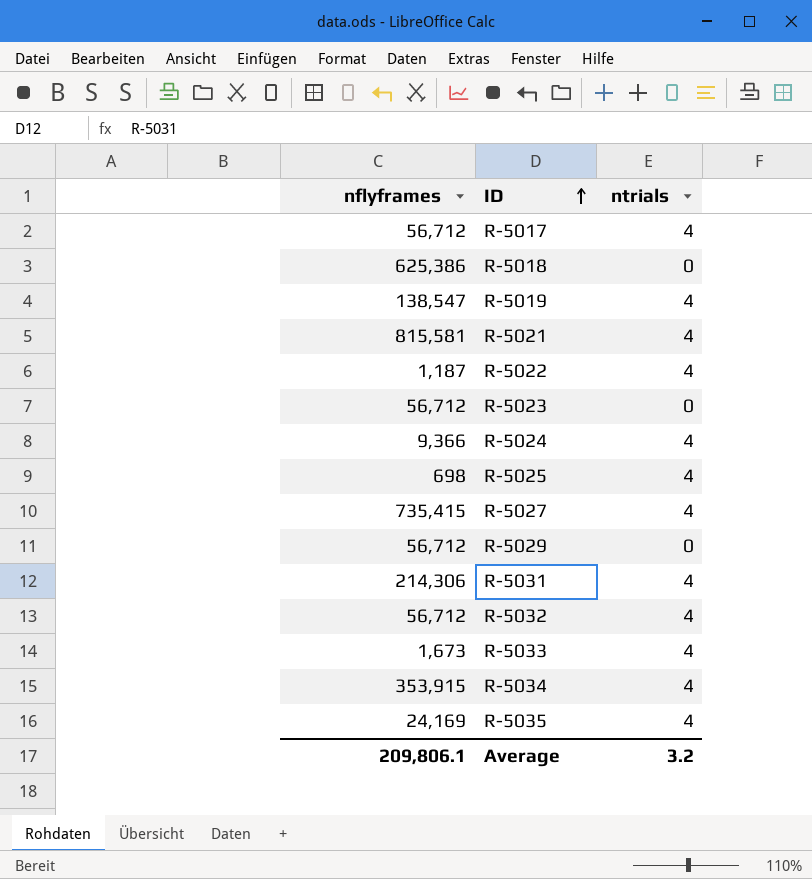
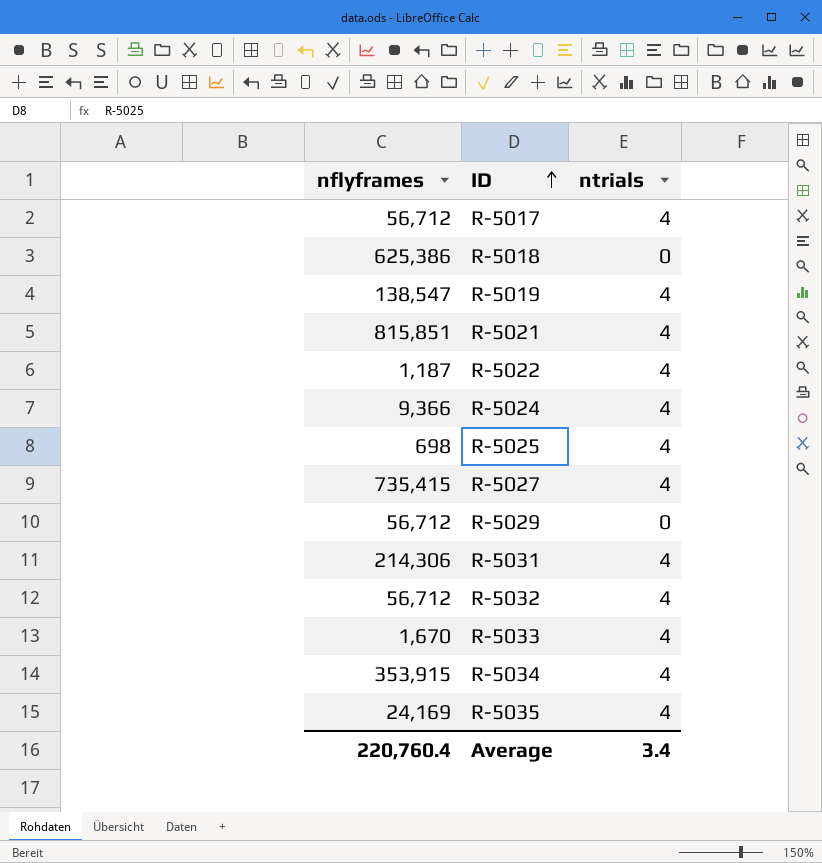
row R-5023: 56,712 | 0 -> none
R-5021 | nflyframes: 815,581 -> 815,851
R-5033 | nflyframes: 1,673 -> 1,670
Average | nflyframes: 209,806.1 -> 220,760.4
Average | ntrials: 3.2 -> 3.4

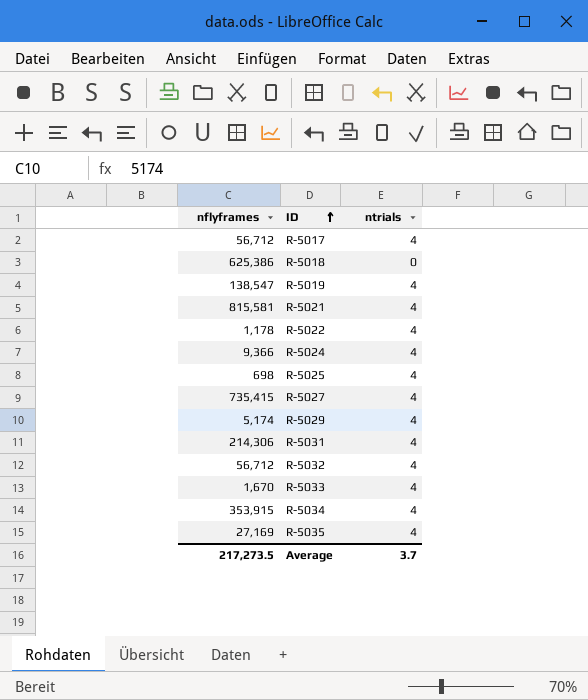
R-5021 | nflyframes: 815,851 -> 815,581
R-5022 | nflyframes: 1,187 -> 1,178
R-5029 | nflyframes: 56,712 -> 5,174
R-5029 | ntrials: 0 -> 4
R-5035 | nflyframes: 24,169 -> 27,169
Average | nflyframes: 220,760.4 -> 217,273.5
Average | ntrials: 3.4 -> 3.7

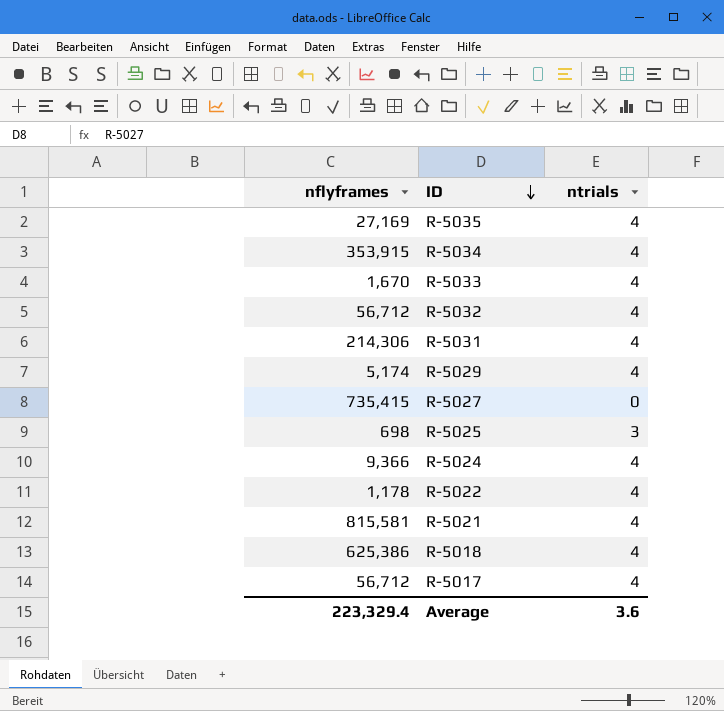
row order: ID ascending -> ID descending
row R-5019: 138,547 | 4 -> none
R-5027 | ntrials: 4 -> 0
R-5025 | ntrials: 4 -> 3
R-5018 | ntrials: 0 -> 4
Average | nflyframes: 217,273.5 -> 223,329.4
Average | ntrials: 3.7 -> 3.6

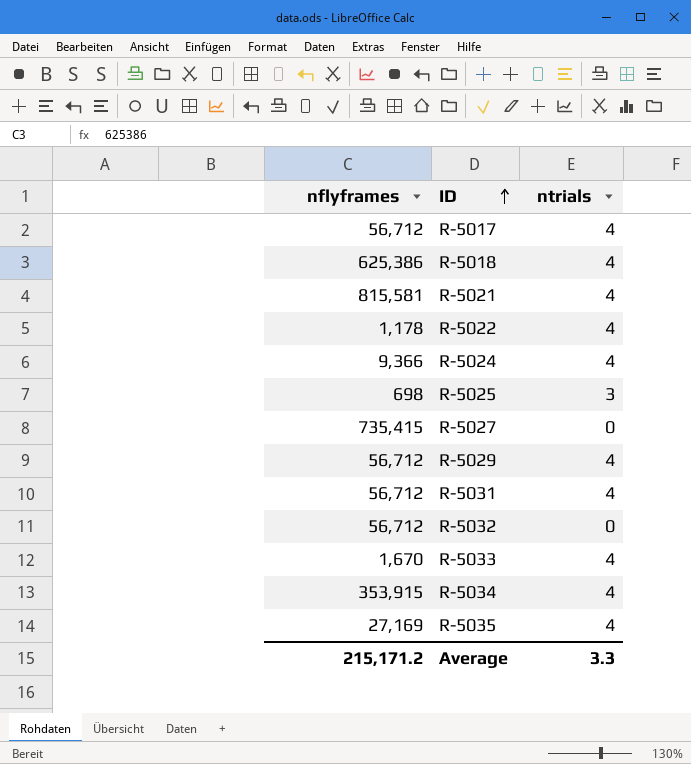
row order: ID descending -> ID ascending
R-5029 | nflyframes: 5,174 -> 56,712
R-5031 | nflyframes: 214,306 -> 56,712
R-5032 | ntrials: 4 -> 0
Average | nflyframes: 223,329.4 -> 215,171.2
Average | ntrials: 3.6 -> 3.3

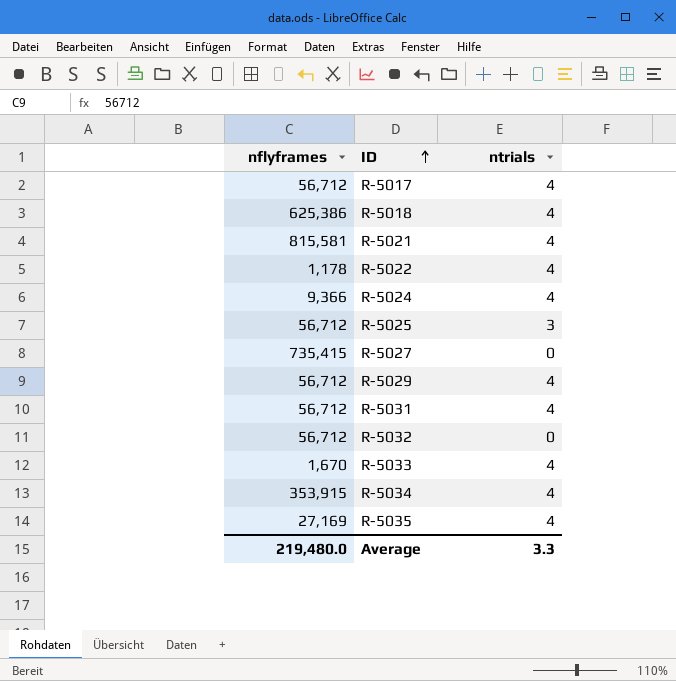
R-5025 | nflyframes: 698 -> 56,712
Average | nflyframes: 215,171.2 -> 219,480.0

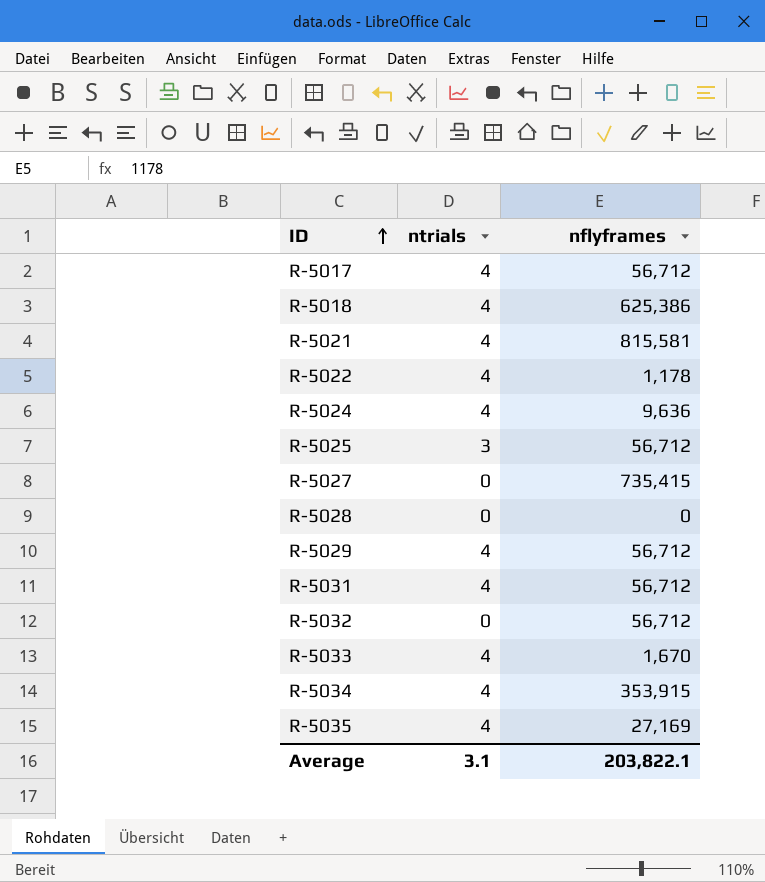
column nflyframes | position: 1 -> 3
R-5024 | nflyframes: 9,366 -> 9,636
row R-5028: none -> 0 | 0
Average | ntrials: 3.3 -> 3.1
Average | nflyframes: 219,480.0 -> 203,822.1

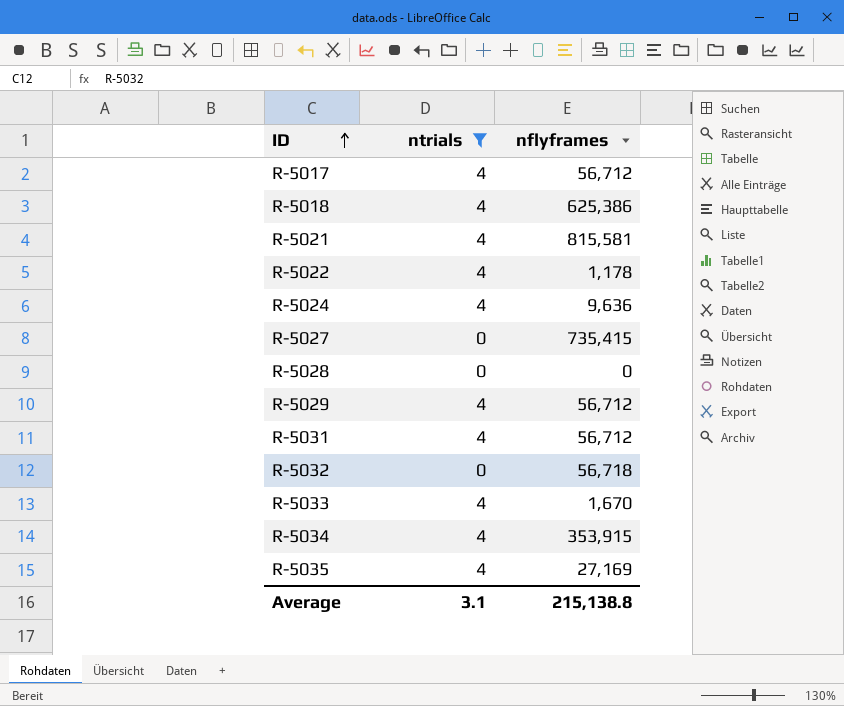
filter: none -> ntrials != 3
R-5032 | nflyframes: 56,712 -> 56,718
Average | nflyframes: 203,822.1 -> 215,138.8

